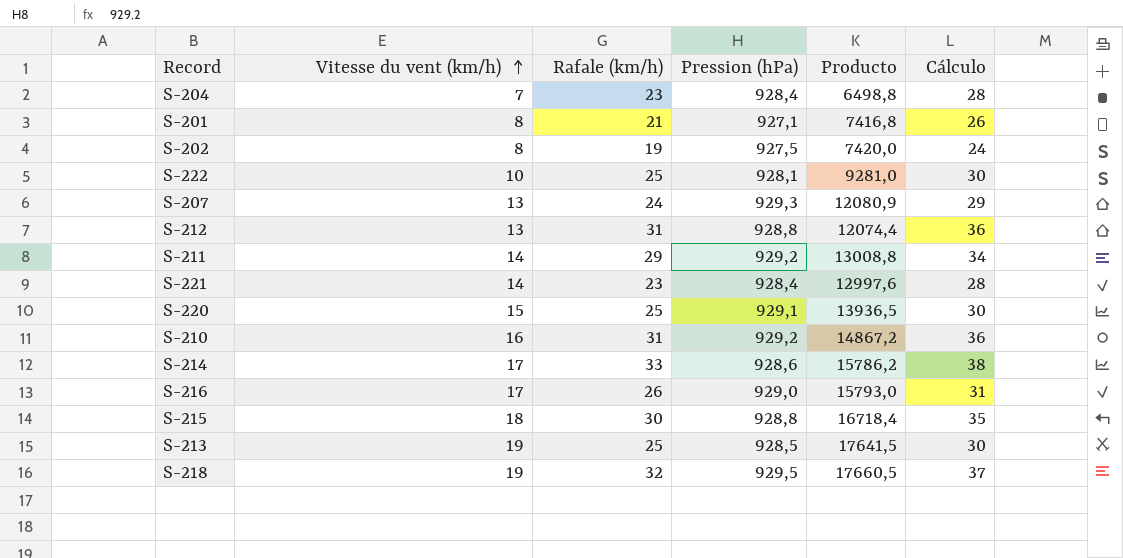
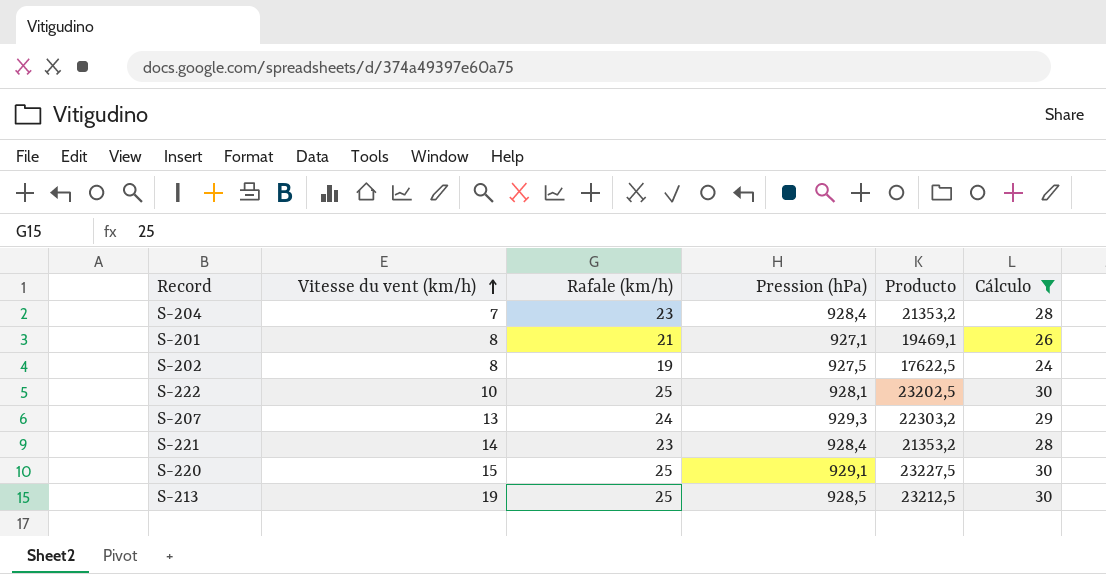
filter: none -> Cálculo <= 30
column Producto | formula: [Vitesse du vent (km/h)] * [Pression (hPa)] -> [Rafale (km/h)] * [Pression (hPa)]

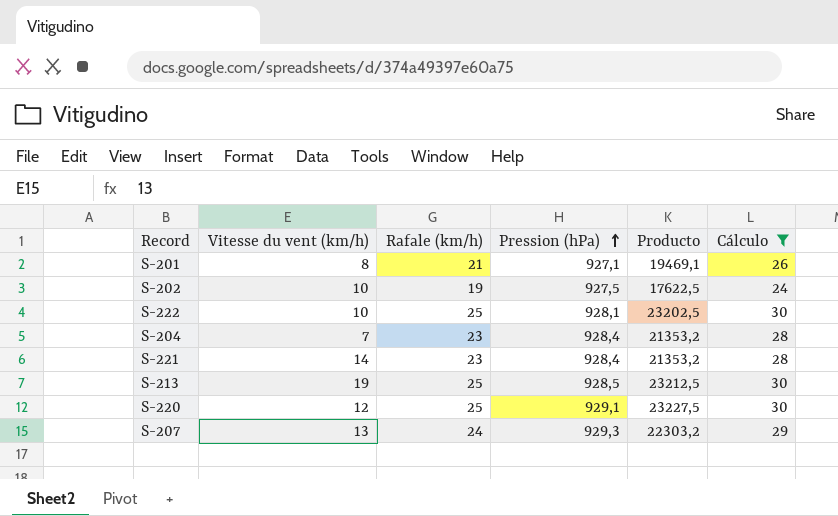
row order: Vitesse du vent (km/h) ascending -> Pression (hPa) ascending
S-202 | Vitesse du vent (km/h): 8 -> 10
S-220 | Vitesse du vent (km/h): 15 -> 12

